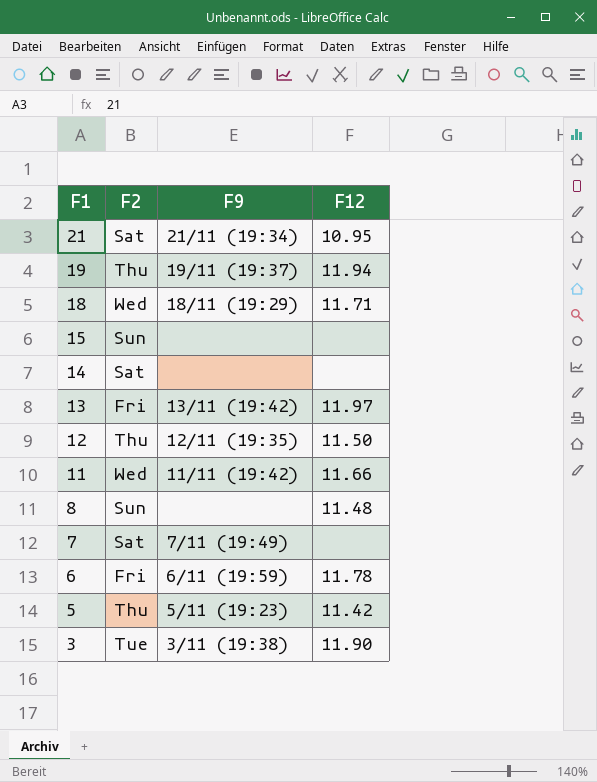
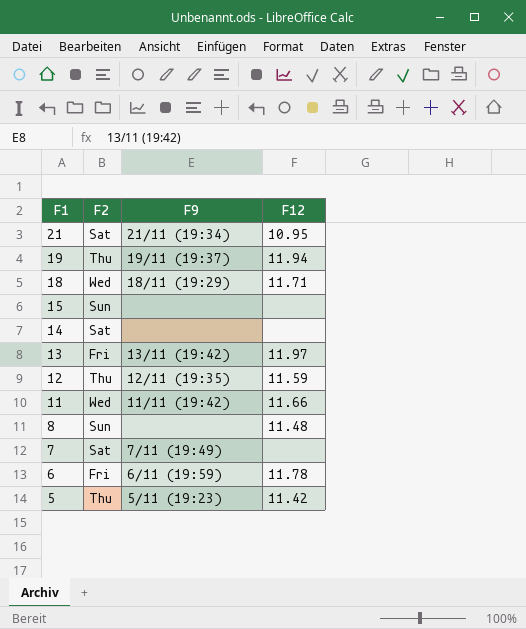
row 3: Tue | 3/11 (19:38) | 11.90 -> none
12 | F12: 11.50 -> 11.59

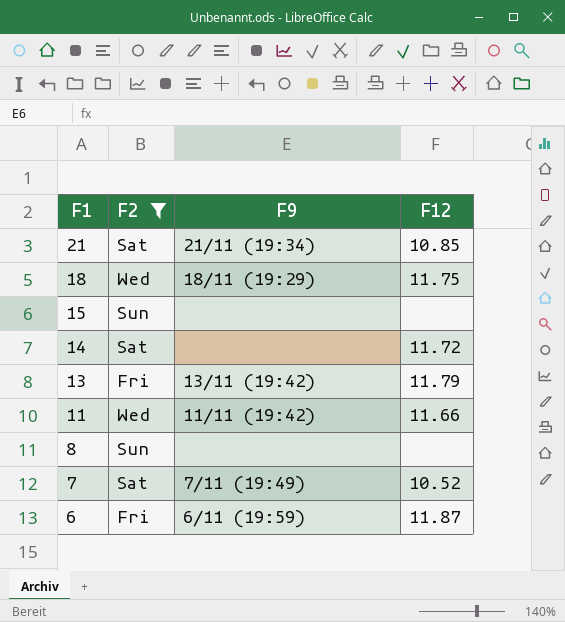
filter: none -> F2 != Thu
21 | F12: 10.95 -> 10.85
18 | F12: 11.71 -> 11.75
14 | F12: none -> 11.72
13 | F12: 11.97 -> 11.79
8 | F12: 11.48 -> none
7 | F12: none -> 10.52
6 | F12: 11.78 -> 11.87

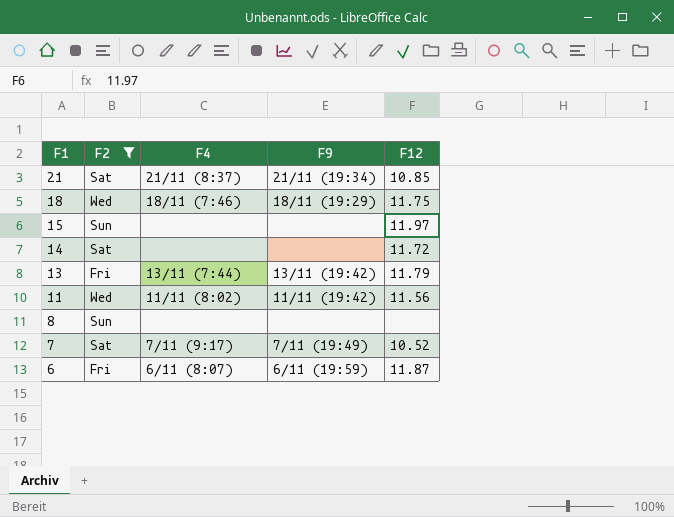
column F4 | position: none -> 3
15 | F12: none -> 11.97
11 | F12: 11.66 -> 11.56

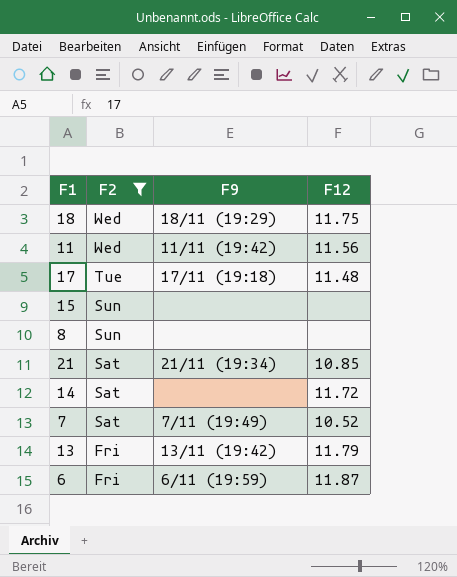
row order: F1 descending -> F2 descending
column F4 | position: 3 -> none
row 17: none -> Tue | 17/11 (19:18) | 11.48
15 | F12: 11.97 -> none

